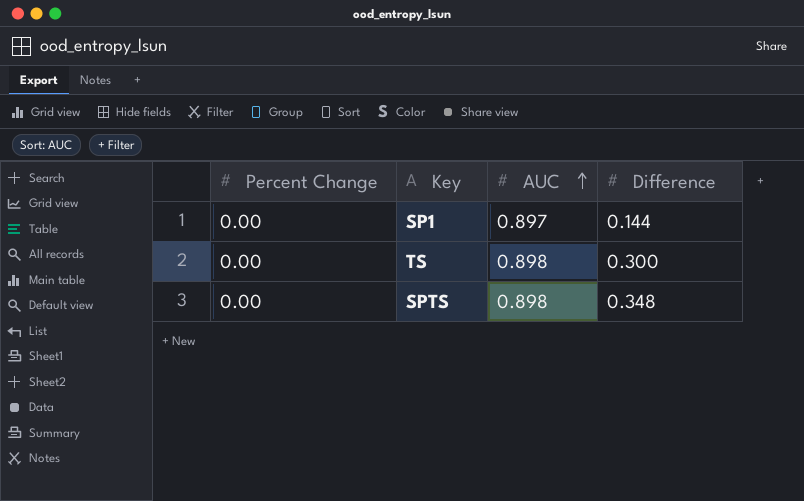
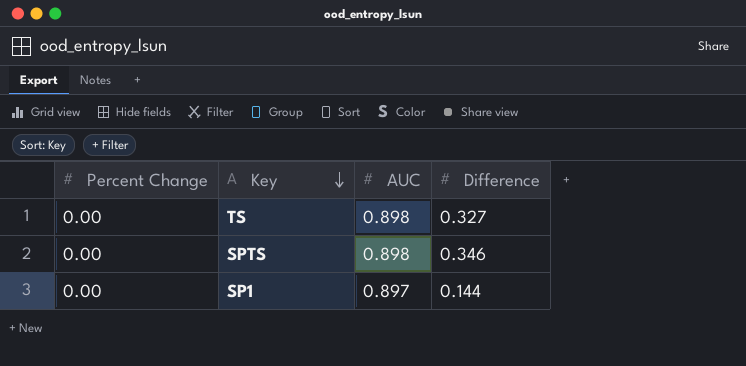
row order: AUC ascending -> Key descending
TS | Difference: 0.300 -> 0.327
SPTS | Difference: 0.348 -> 0.346

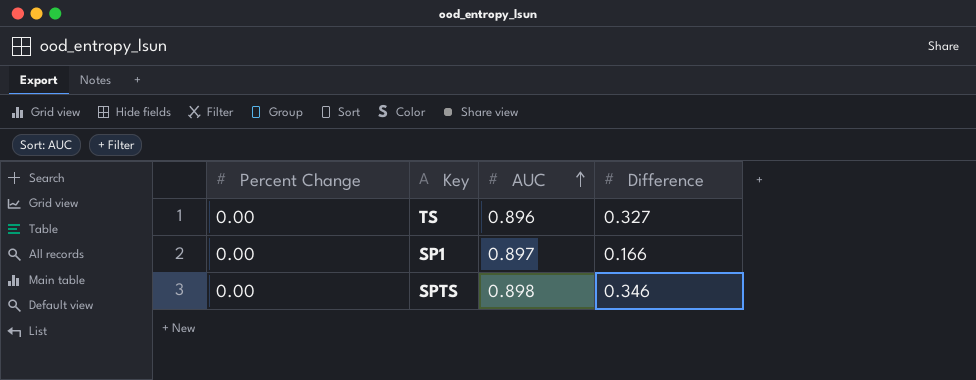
row order: Key descending -> AUC ascending
TS | AUC: 0.898 -> 0.896
SP1 | Difference: 0.144 -> 0.166

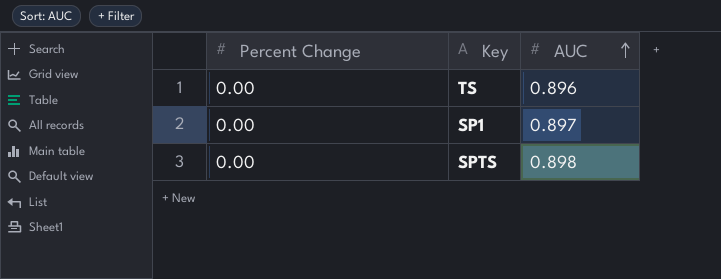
column Difference | position: 4 -> none

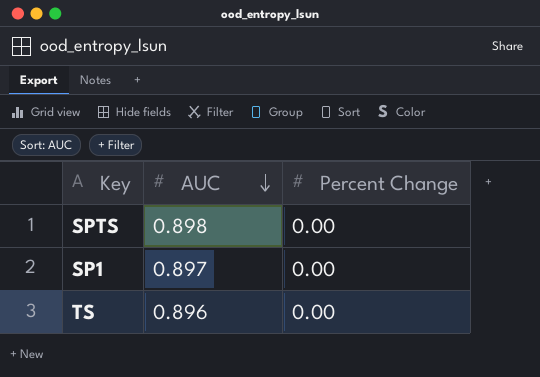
row order: AUC ascending -> AUC descending
column Percent Change | position: 1 -> 3

